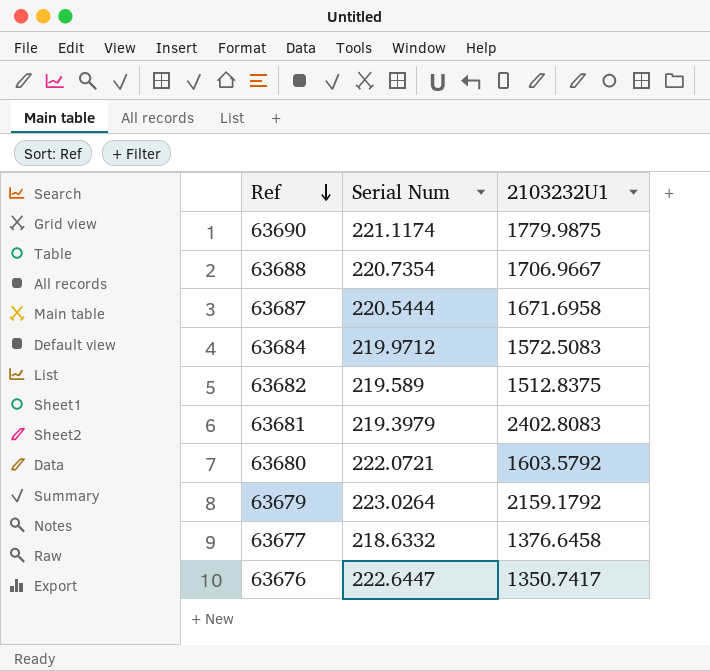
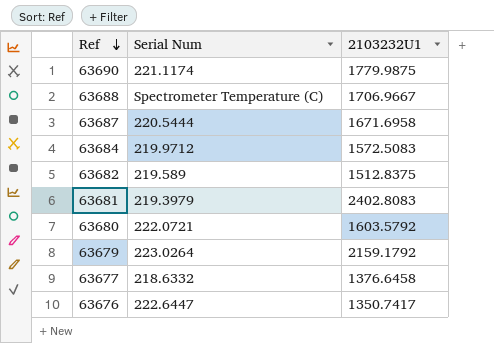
63688 | Serial Num: 220.7354 -> Spectrometer Temperature (C)

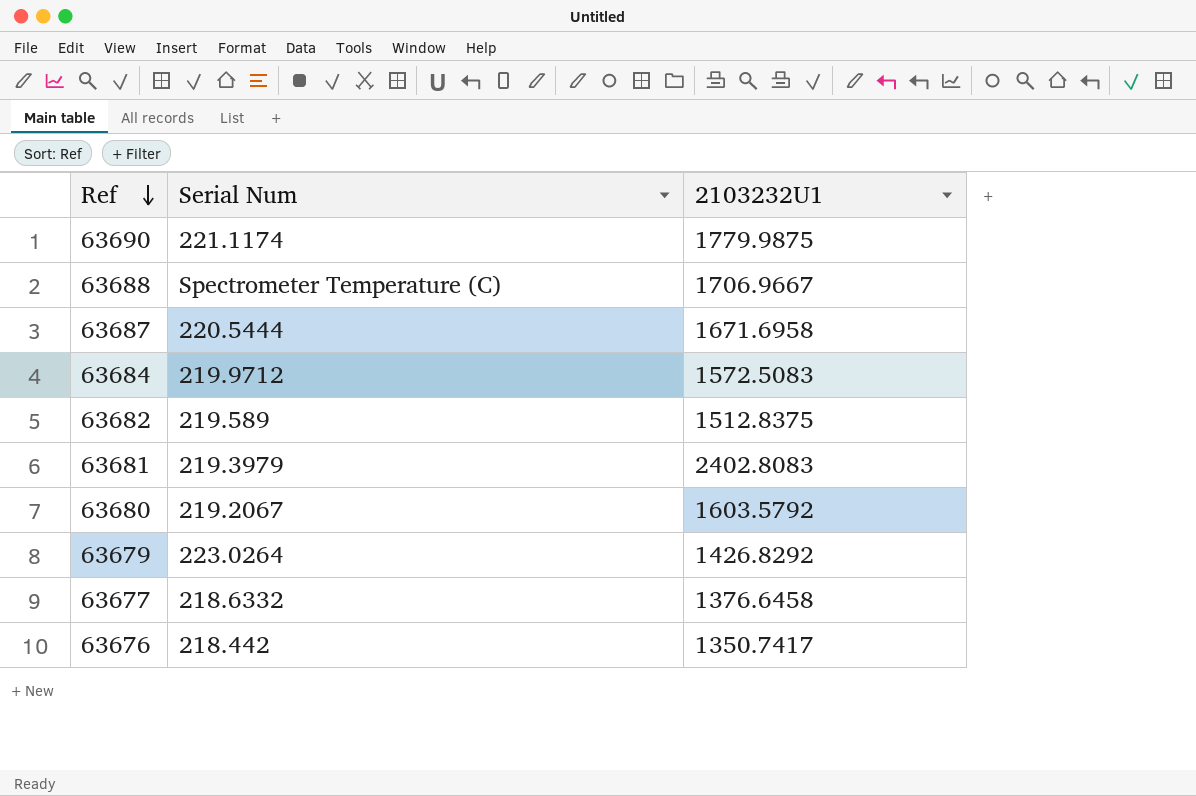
63680 | Serial Num: 222.0721 -> 219.2067
63679 | 2103232U1: 2159.1792 -> 1426.8292
63676 | Serial Num: 222.6447 -> 218.442

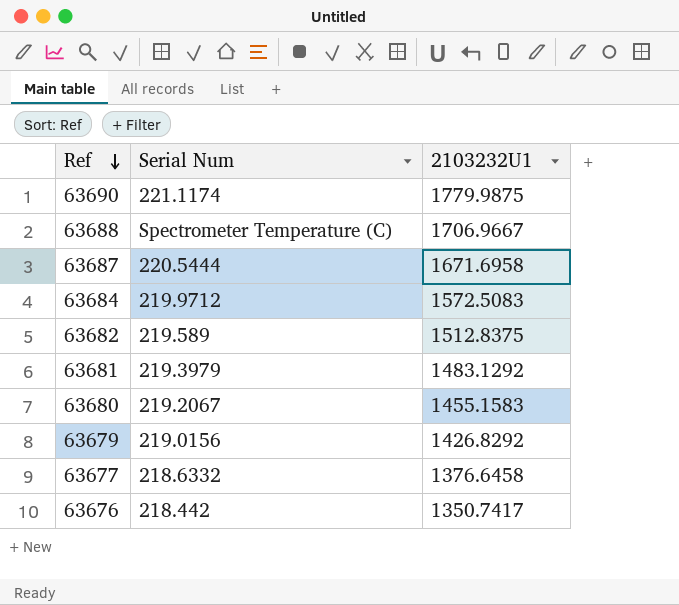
63681 | 2103232U1: 2402.8083 -> 1483.1292
63680 | 2103232U1: 1603.5792 -> 1455.1583
63679 | Serial Num: 223.0264 -> 219.0156

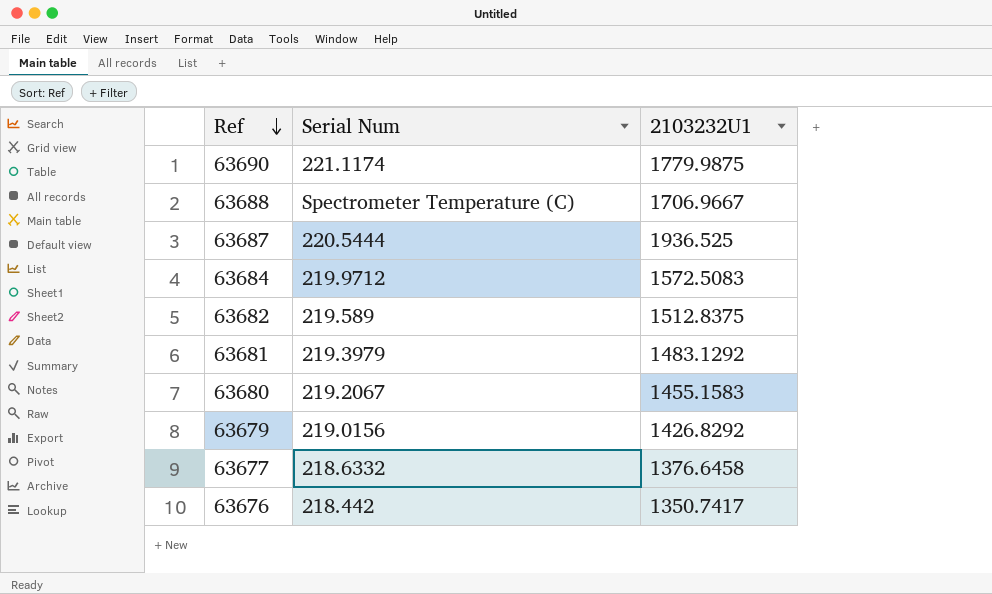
63687 | 2103232U1: 1671.6958 -> 1936.525

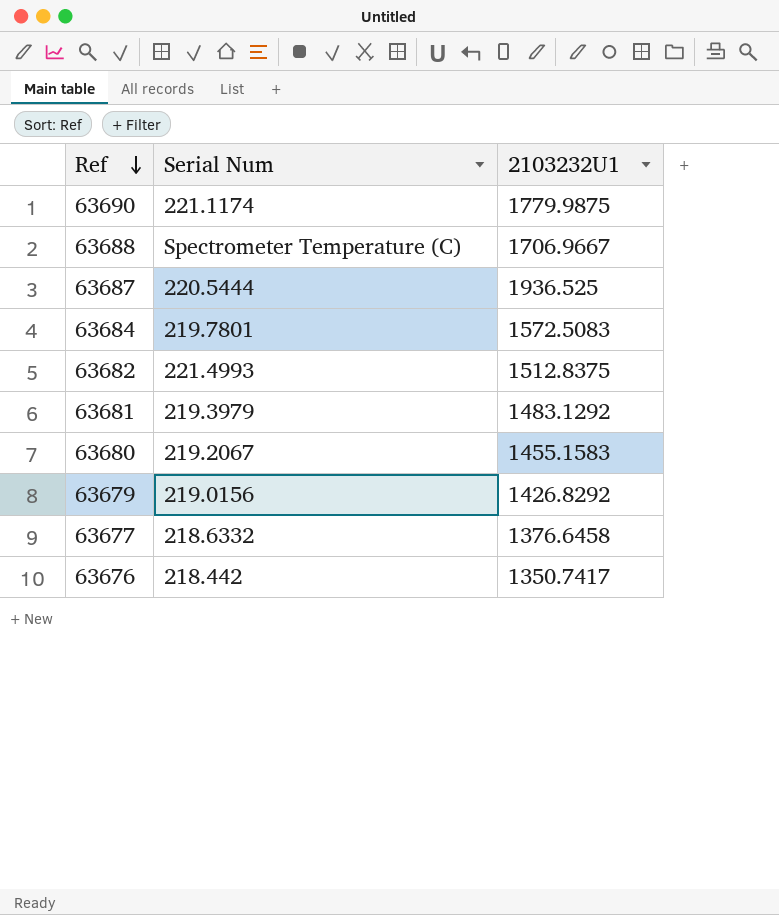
63684 | Serial Num: 219.9712 -> 219.7801
63682 | Serial Num: 219.589 -> 221.4993

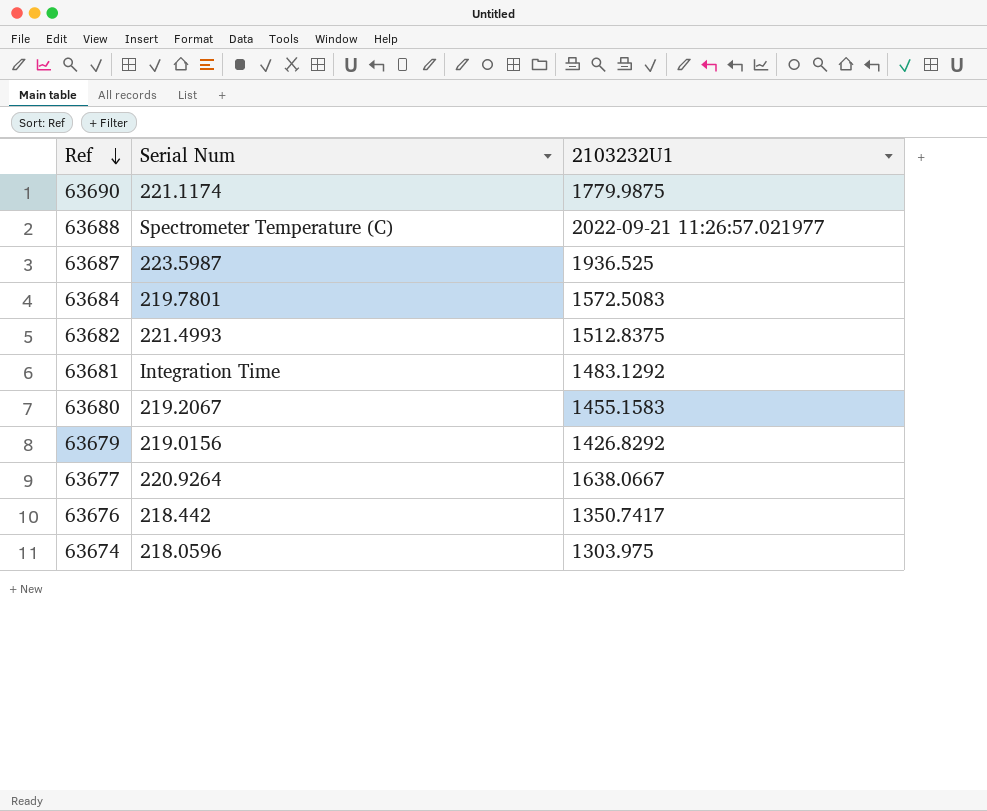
63688 | 2103232U1: 1706.9667 -> 2022-09-21 11:26:57.021977
63687 | Serial Num: 220.5444 -> 223.5987
63681 | Serial Num: 219.3979 -> Integration Time
63677 | Serial Num: 218.6332 -> 220.9264
63677 | 2103232U1: 1376.6458 -> 1638.0667
row 63674: none -> 218.0596 | 1303.975

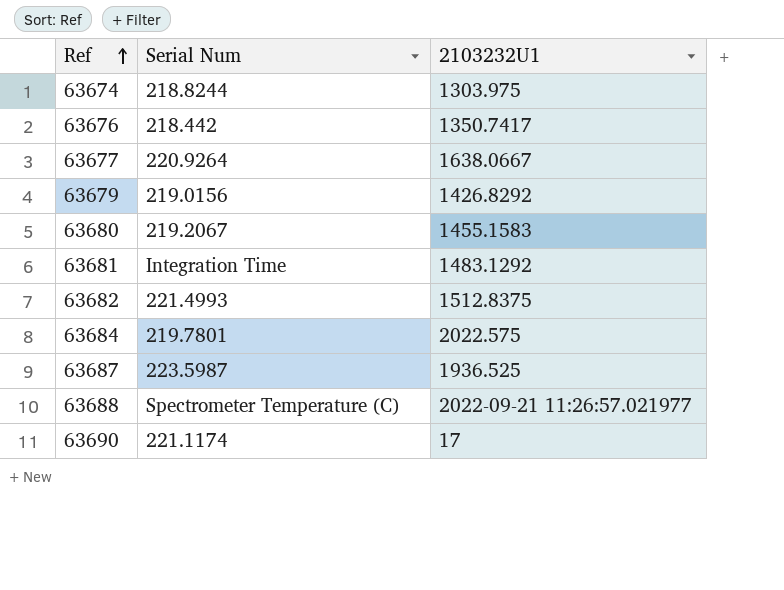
row order: Ref descending -> Ref ascending
63674 | Serial Num: 218.0596 -> 218.8244
63684 | 2103232U1: 1572.5083 -> 2022.575
63690 | 2103232U1: 1779.9875 -> 17

